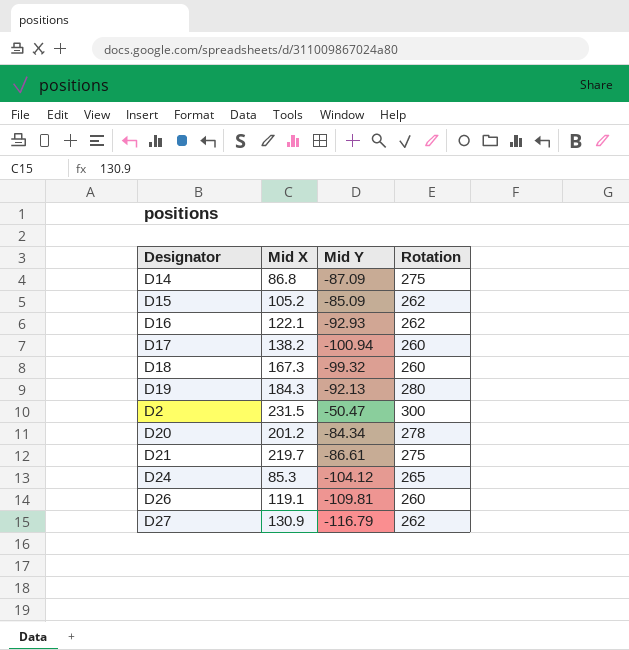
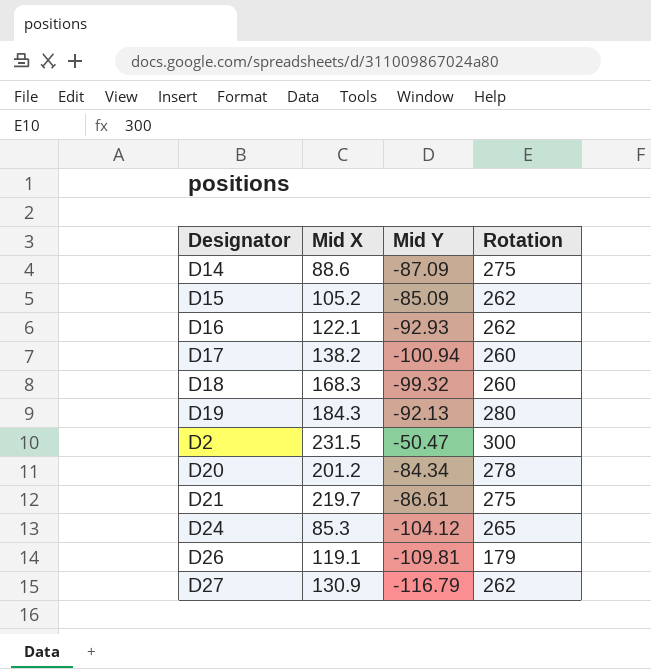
D14 | Mid X: 86.8 -> 88.6
D18 | Mid X: 167.3 -> 168.3
D26 | Rotation: 260 -> 179

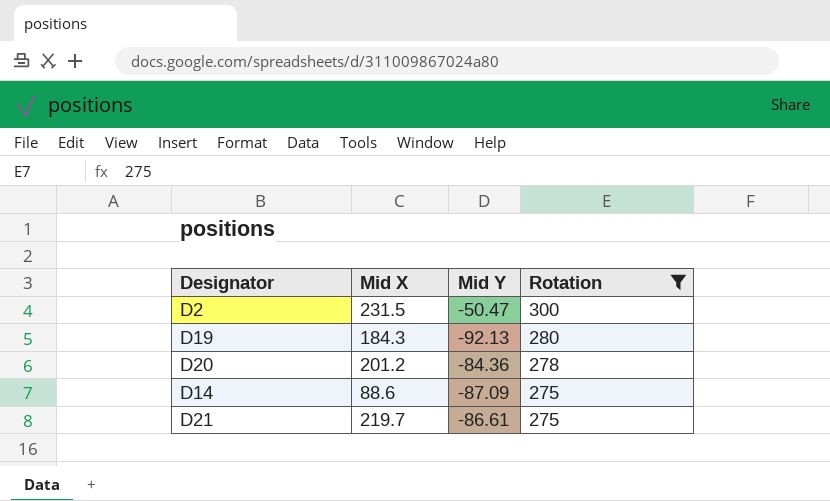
filter: none -> Rotation >= 275
row order: none -> Rotation descending
D20 | Mid Y: -84.34 -> -84.36

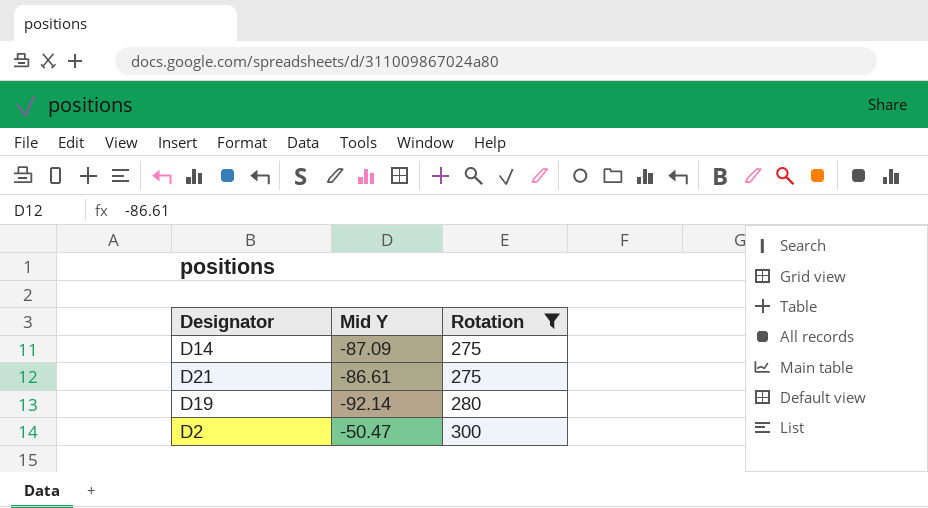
row order: Rotation descending -> Rotation ascending
column Mid X | position: 2 -> none
row D20: 201.2 | -84.36 | 278 -> none
D19 | Mid Y: -92.13 -> -92.14

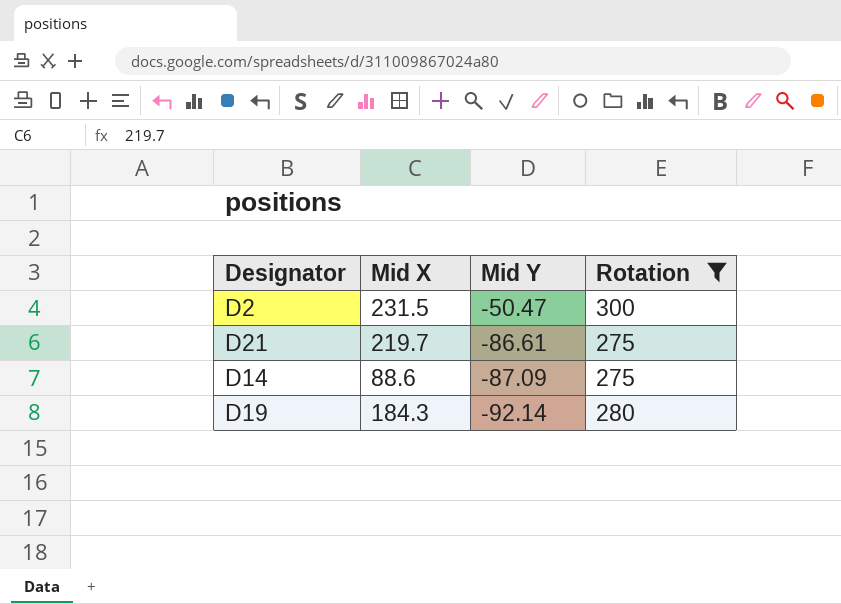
row order: Rotation ascending -> Mid Y descending
column Mid X | position: none -> 2

